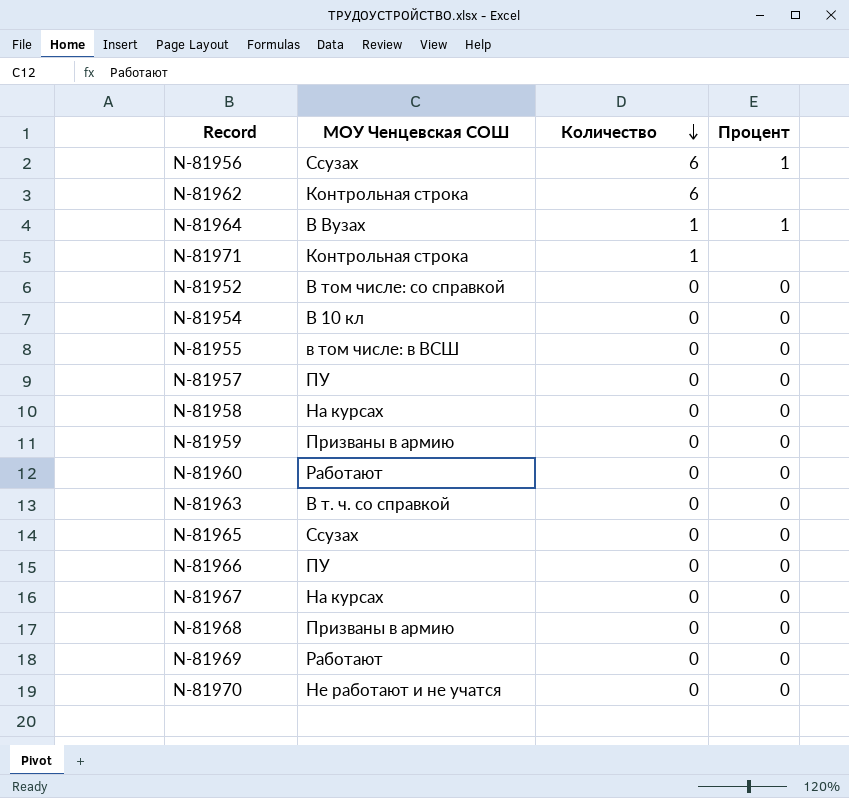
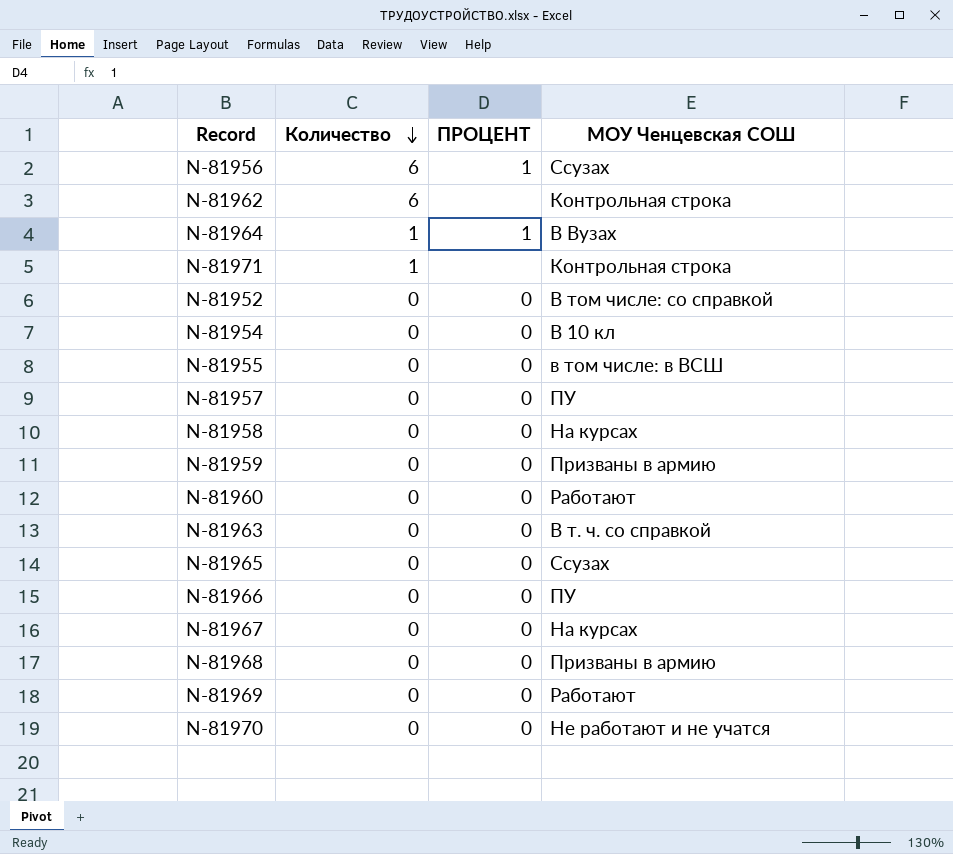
column name: Процент -> ПРОЦЕНТ
column МОУ Ченцевская СОШ | position: 2 -> 4

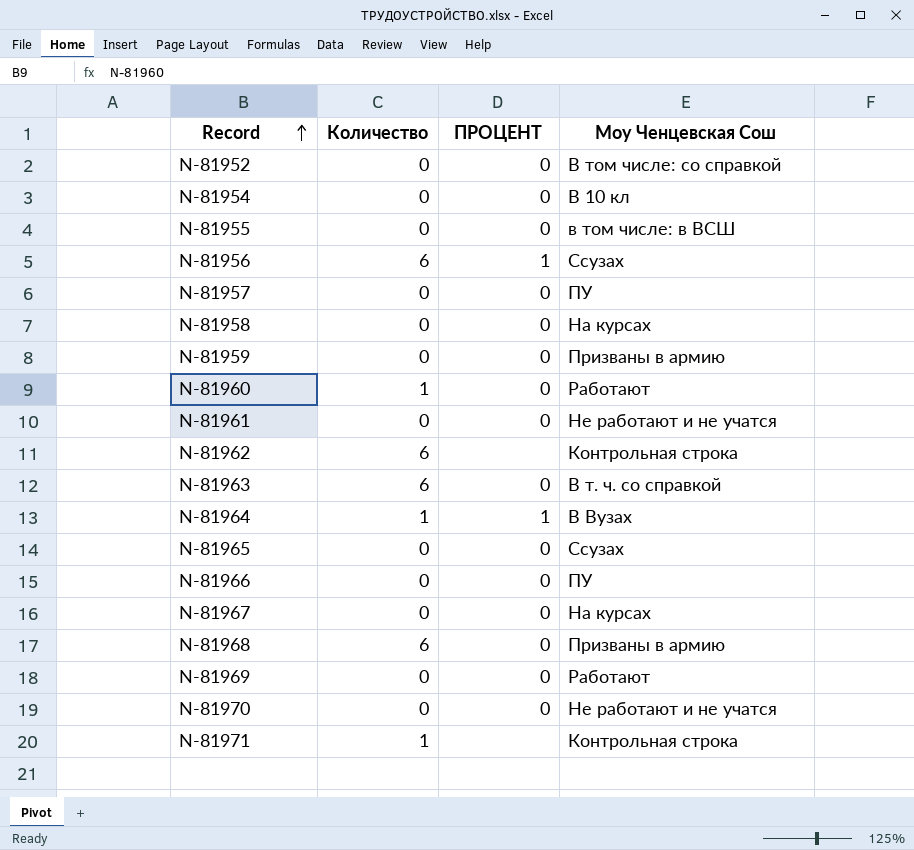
row order: Количество descending -> Record ascending
column name: МОУ Ченцевская СОШ -> Моу Ченцевская Сош
N-81960 | Количество: 0 -> 1
row N-81961: none -> 0 | 0 | Не работают и не учатся
N-81963 | Количество: 0 -> 6
N-81968 | Количество: 0 -> 6

